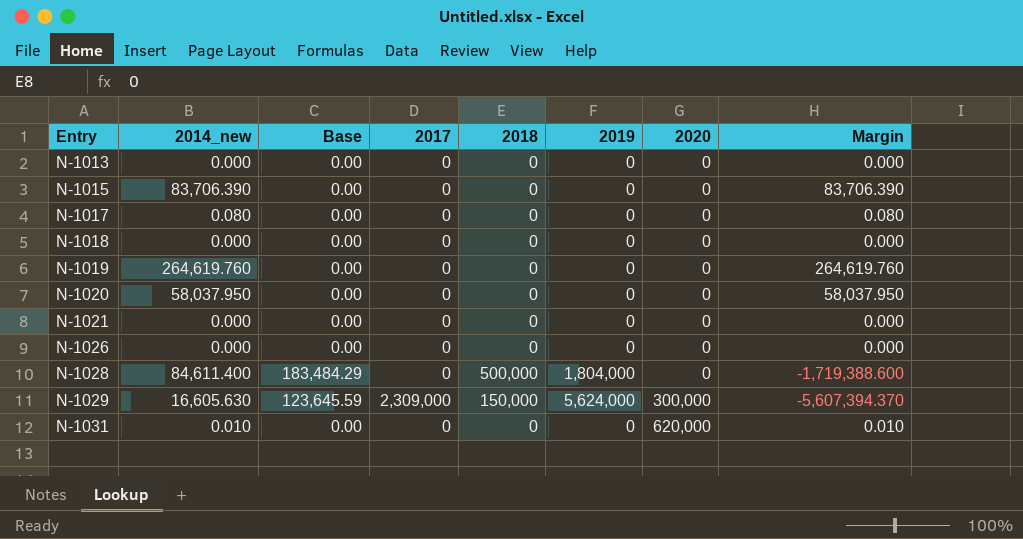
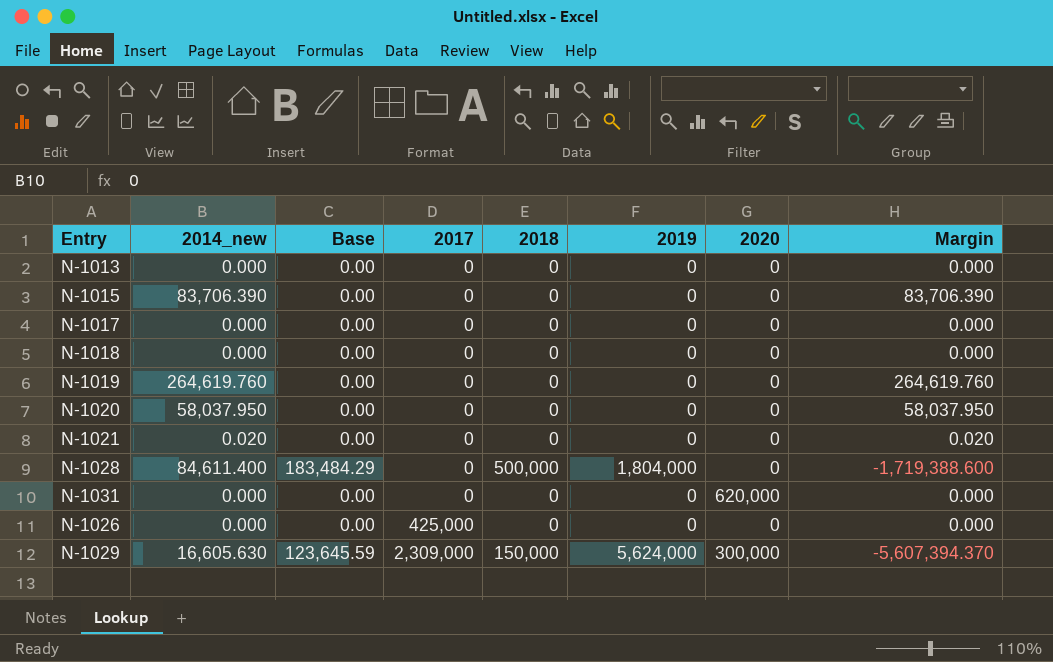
row order: Entry ascending -> 2017 ascending
N-1017 | 2014_new: 0.080 -> 0.000
N-1017 | Margin: 0.080 -> 0.000
N-1021 | 2014_new: 0.000 -> 0.020
N-1021 | Margin: 0.000 -> 0.020
N-1031 | 2014_new: 0.010 -> 0.000
N-1031 | Margin: 0.010 -> 0.000
N-1026 | 2017: 0 -> 425,000

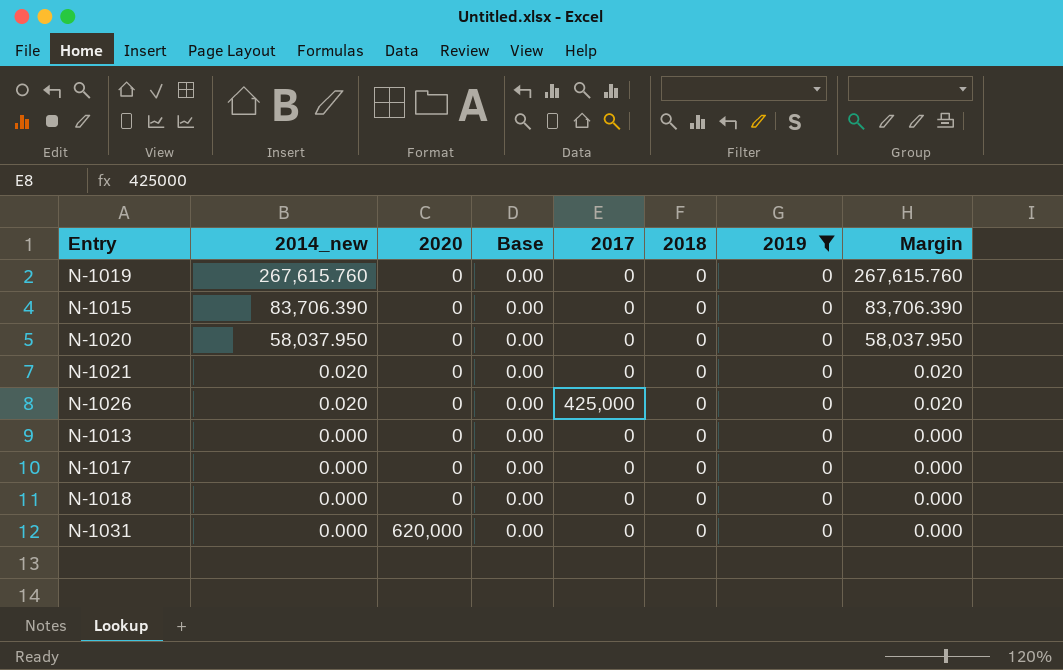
filter: none -> 2019 = 0
row order: 2017 ascending -> 2014_new descending
column 2020 | position: 7 -> 3
N-1019 | 2014_new: 264,619.760 -> 267,615.760
N-1019 | Margin: 264,619.760 -> 267,615.760
N-1026 | 2014_new: 0.000 -> 0.020
N-1026 | Margin: 0.000 -> 0.020

